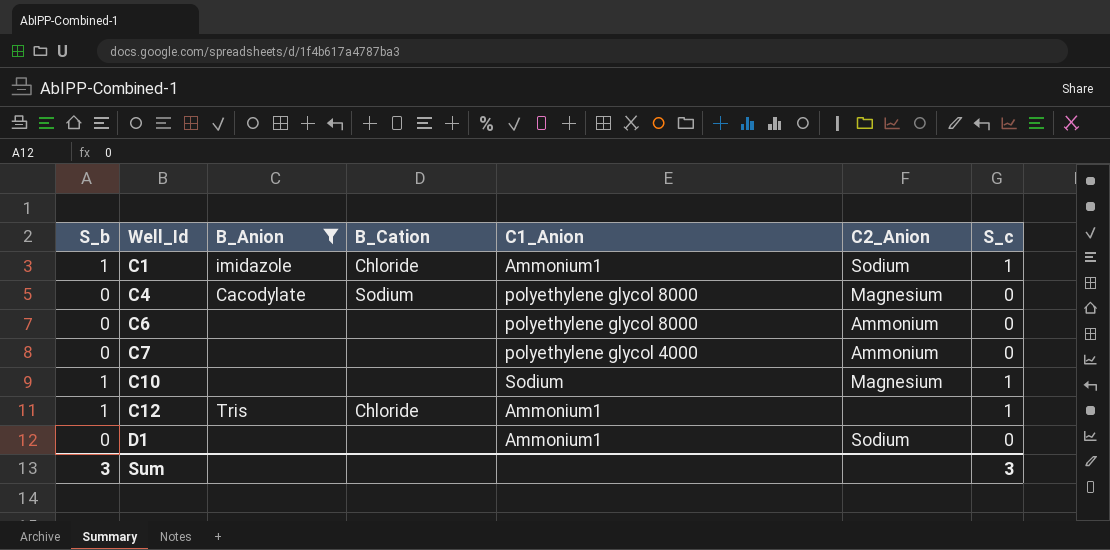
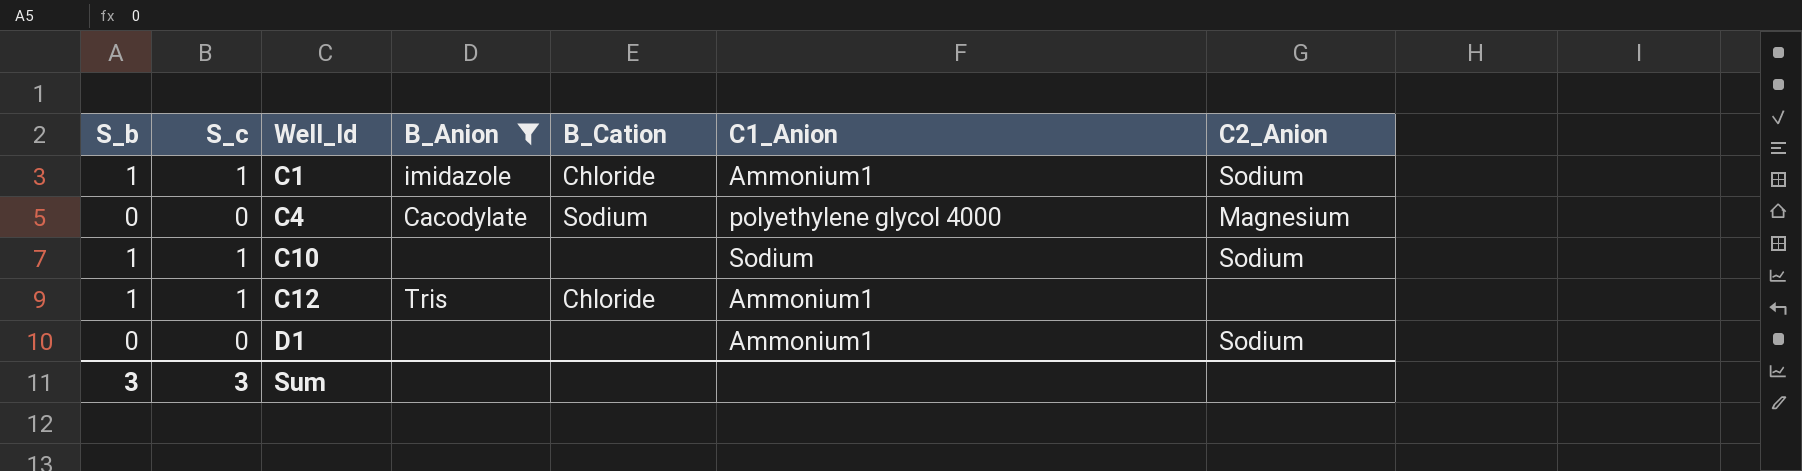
column S_c | position: 7 -> 2
row C6: 0 | none | none | polyethylene glycol 8000 | Ammonium | 0 -> none
row C7: 0 | none | none | polyethylene glycol 4000 | Ammonium | 0 -> none
C4 | C1_Anion: polyethylene glycol 8000 -> polyethylene glycol 4000
C10 | C2_Anion: Magnesium -> Sodium

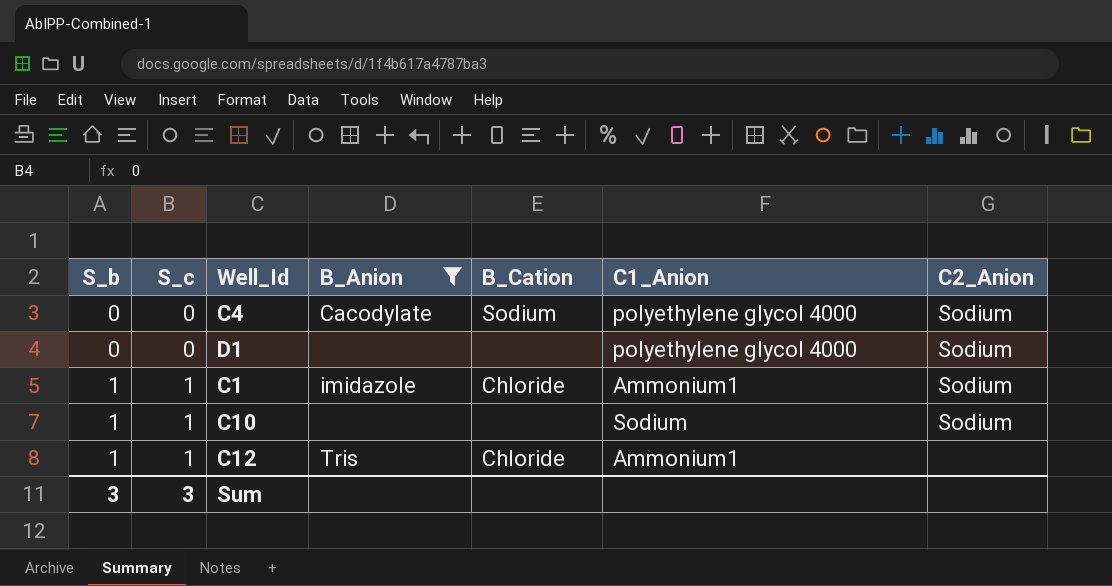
row order: Well_Id ascending -> S_b ascending
C4 | C2_Anion: Magnesium -> Sodium
D1 | C1_Anion: Ammonium1 -> polyethylene glycol 4000

